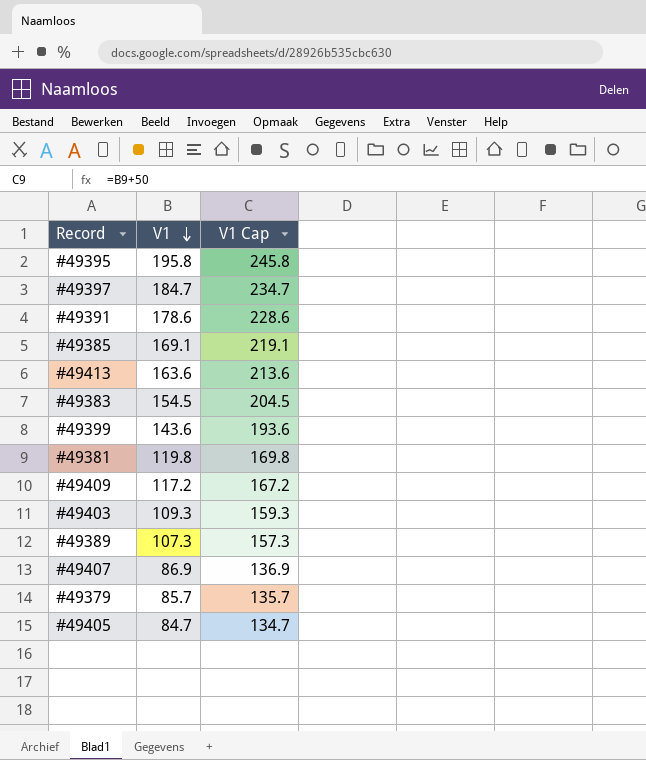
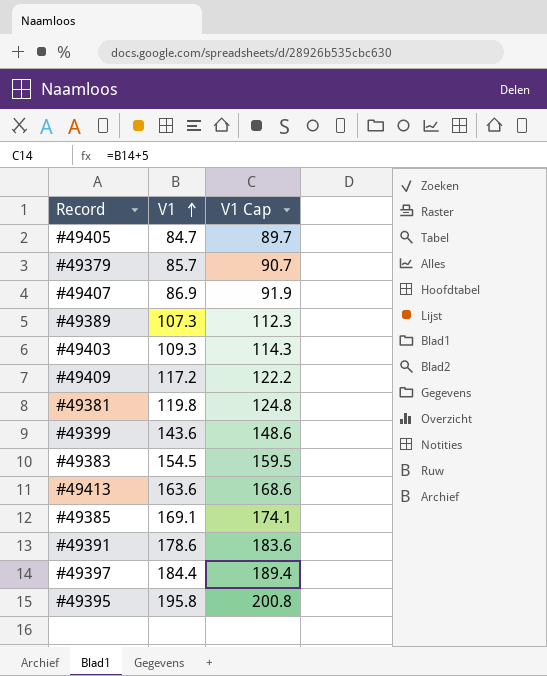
row order: V1 descending -> V1 ascending
column V1 Cap | formula: [V1] + 50 -> [V1] + 5
#49397 | V1: 184.7 -> 184.4

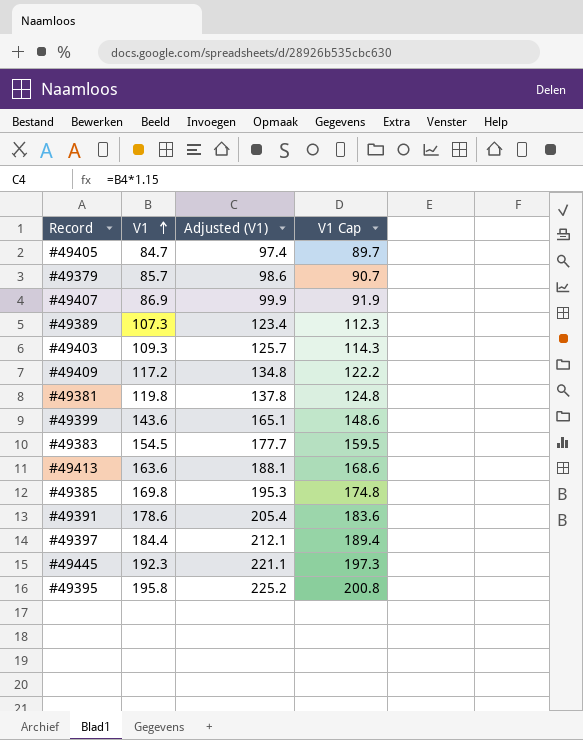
column Adjusted (V1) | formula: none -> [V1] * 1.15
#49385 | V1: 169.1 -> 169.8
#49385 | V1 Cap: 174.1 -> 174.8
row #49445: none -> 192.3 | 221.1 | 197.3

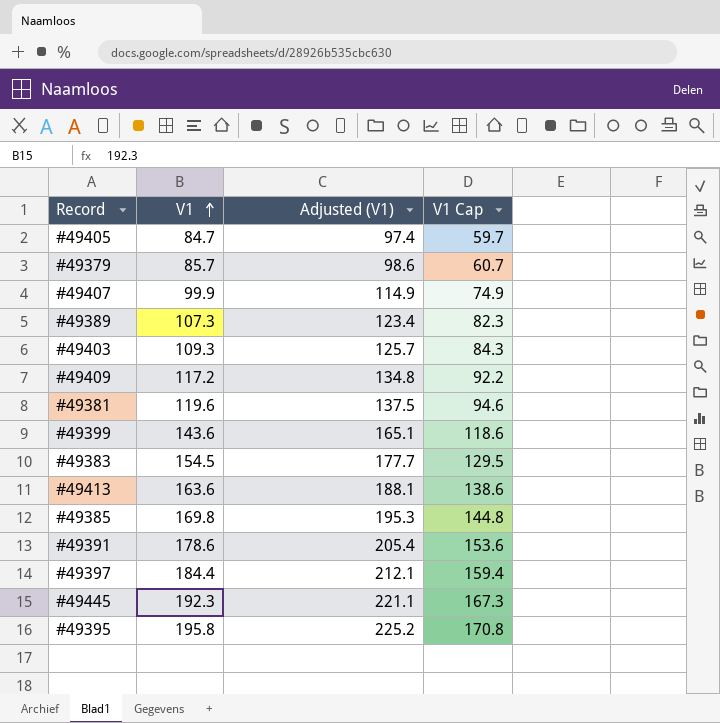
column V1 Cap | formula: [V1] + 5 -> [V1] - 25
#49407 | V1: 86.9 -> 99.9
#49407 | Adjusted (V1): 99.9 -> 114.9
#49381 | V1: 119.8 -> 119.6
#49381 | Adjusted (V1): 137.8 -> 137.5

